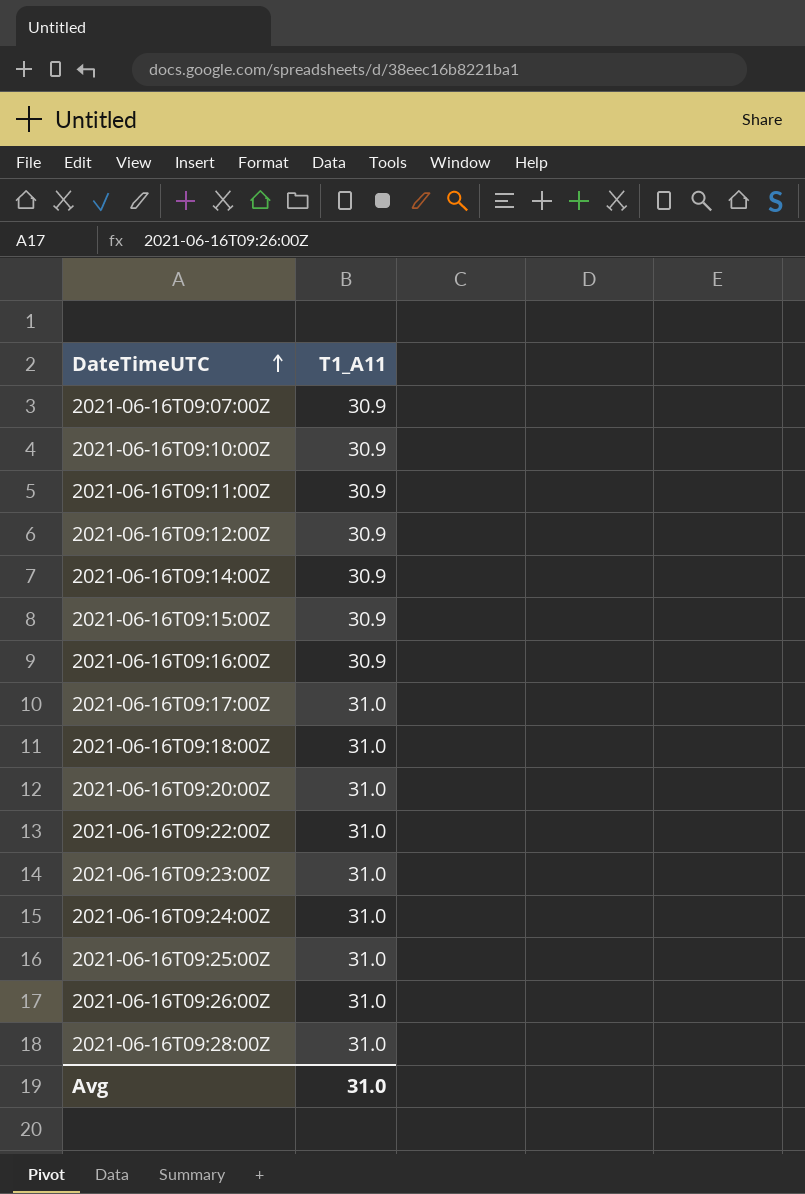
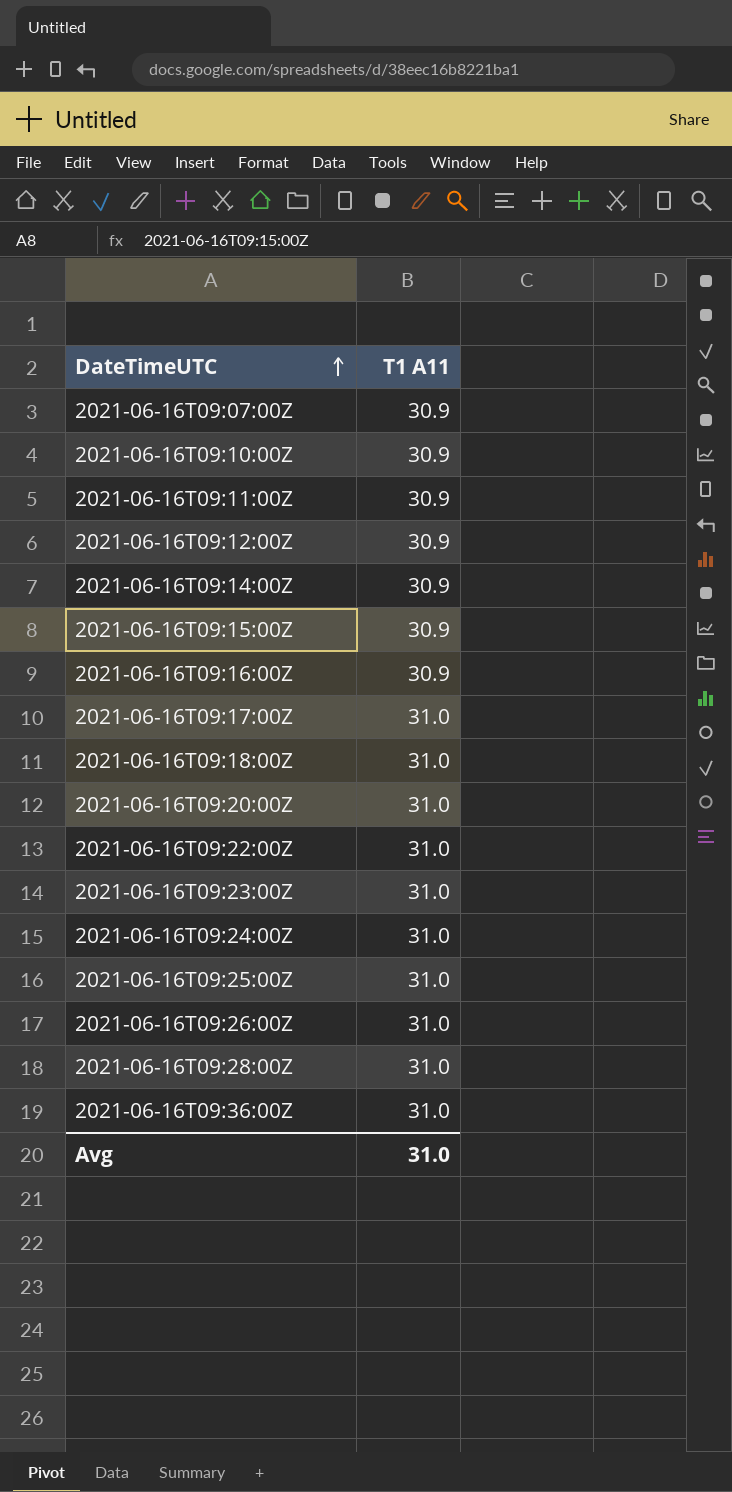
column name: T1_A11 -> T1 A11
row 2021-06-16T09:36:00Z: none -> 31.0

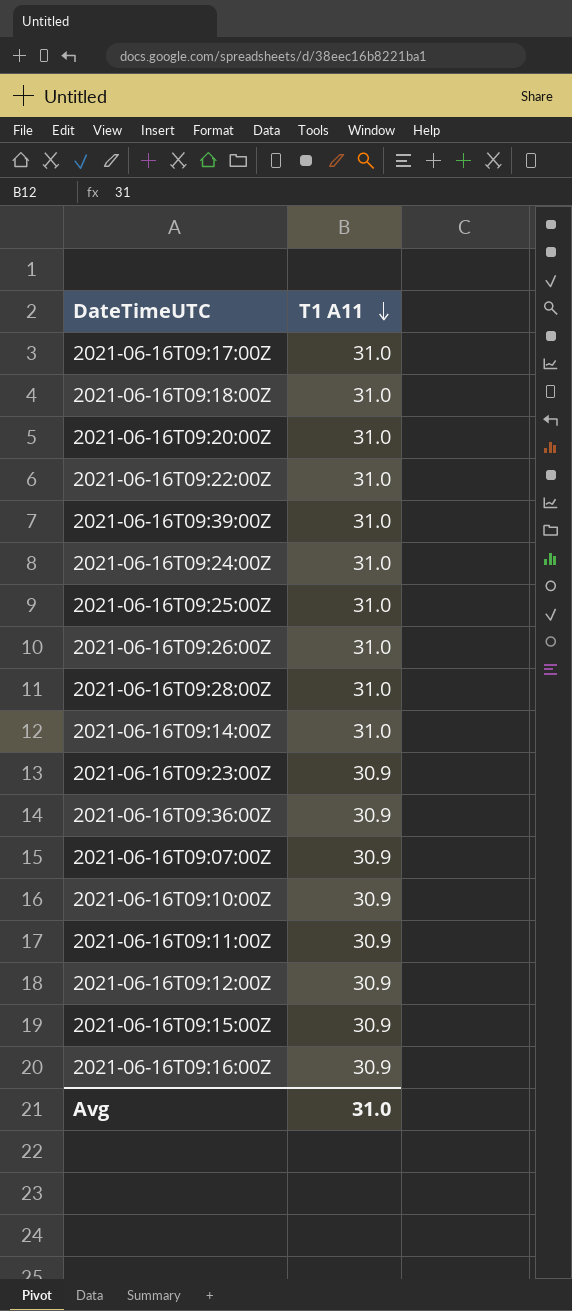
row order: DateTimeUTC ascending -> T1 A11 descending
row 2021-06-16T09:39:00Z: none -> 31.0
2021-06-16T09:14:00Z | T1 A11: 30.9 -> 31.0
2021-06-16T09:23:00Z | T1 A11: 31.0 -> 30.9
2021-06-16T09:36:00Z | T1 A11: 31.0 -> 30.9

